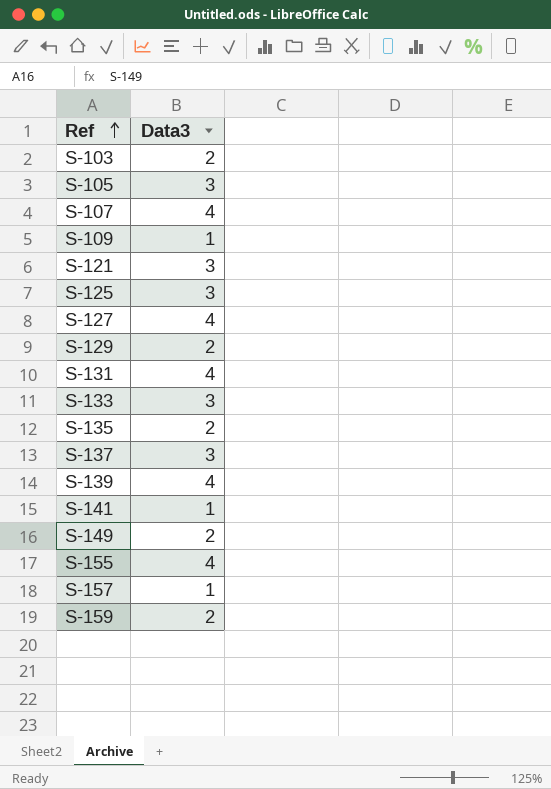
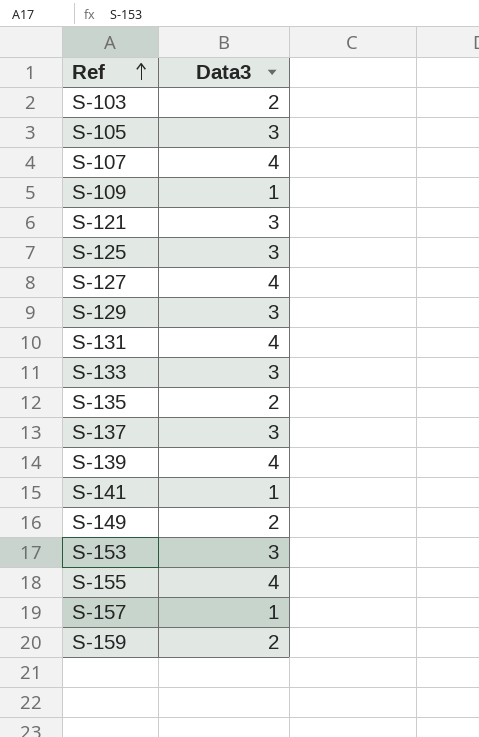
S-129 | Data3: 2 -> 3
row S-153: none -> 3

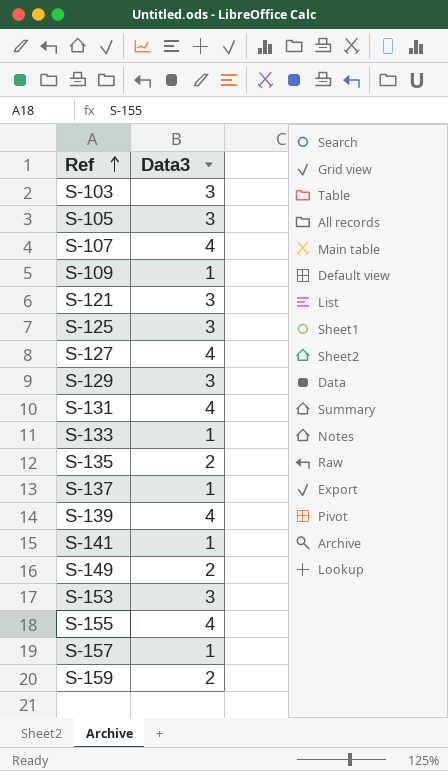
S-103 | Data3: 2 -> 3
S-133 | Data3: 3 -> 1
S-137 | Data3: 3 -> 1

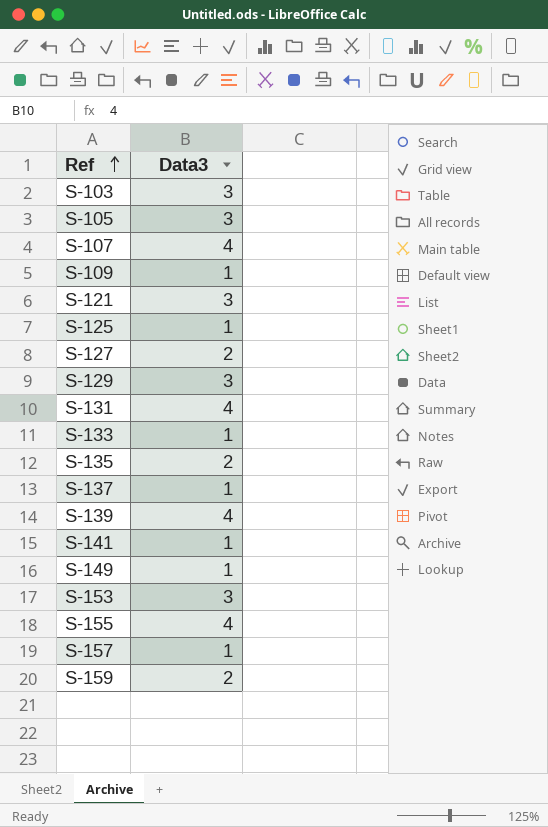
S-125 | Data3: 3 -> 1
S-127 | Data3: 4 -> 2
S-149 | Data3: 2 -> 1

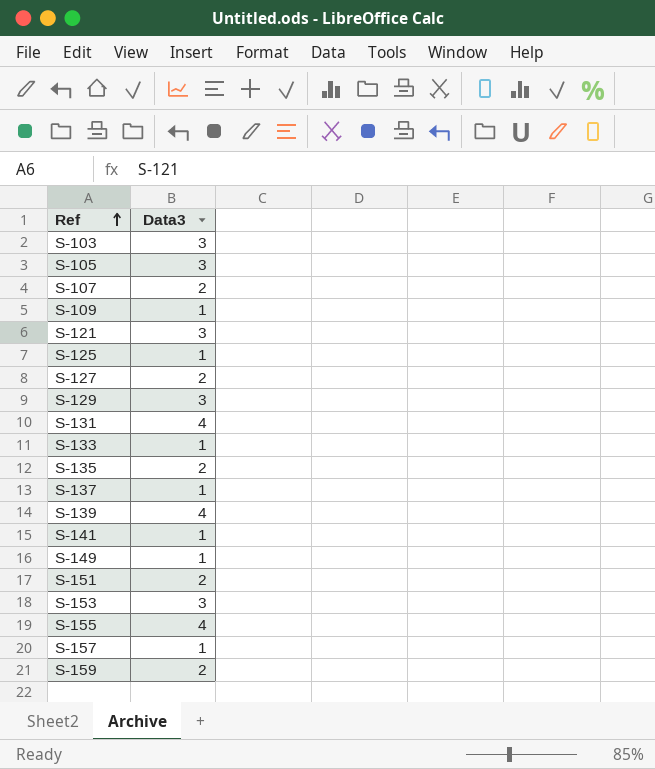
S-107 | Data3: 4 -> 2
row S-151: none -> 2

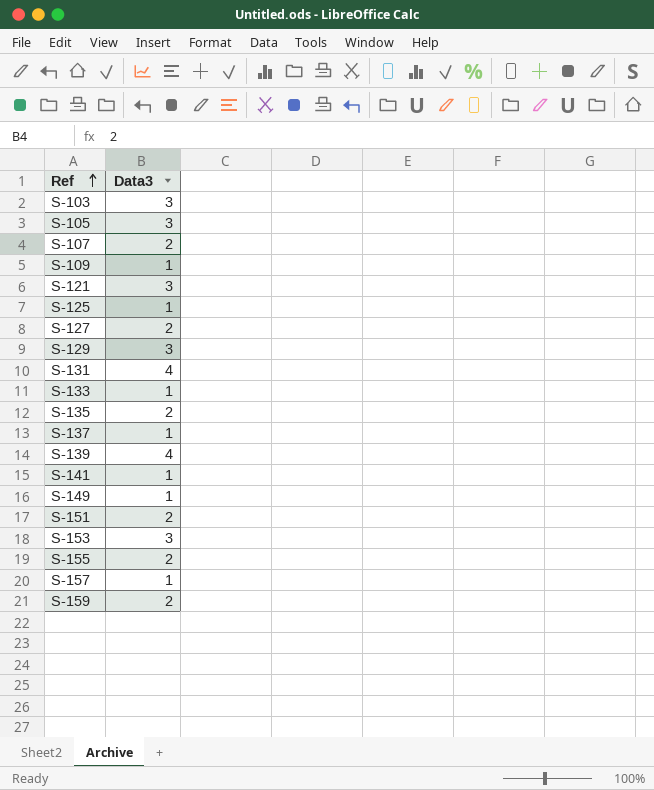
S-155 | Data3: 4 -> 2

